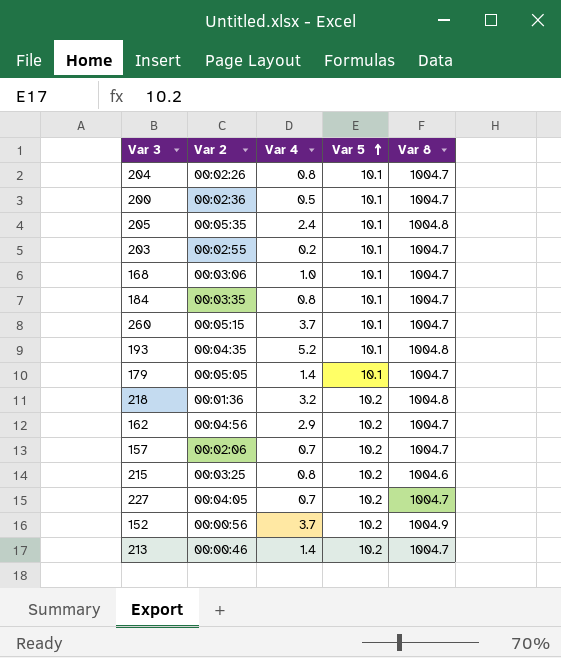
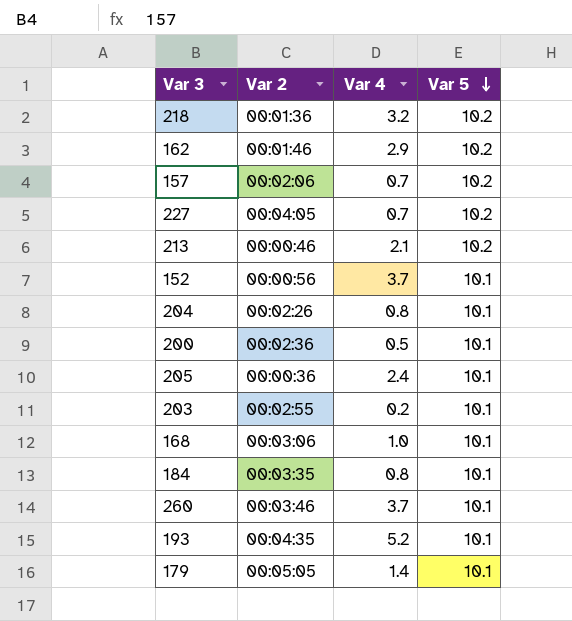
row order: Var 5 ascending -> Var 5 descending
column Var 8 | position: 5 -> none
row 215: 00:03:25 | 0.8 | 10.2 | 1004.6 -> none
162 | Var 2: 00:04:56 -> 00:01:46
213 | Var 4: 1.4 -> 2.1
152 | Var 5: 10.2 -> 10.1
205 | Var 2: 00:05:35 -> 00:00:36
260 | Var 2: 00:05:15 -> 00:03:46

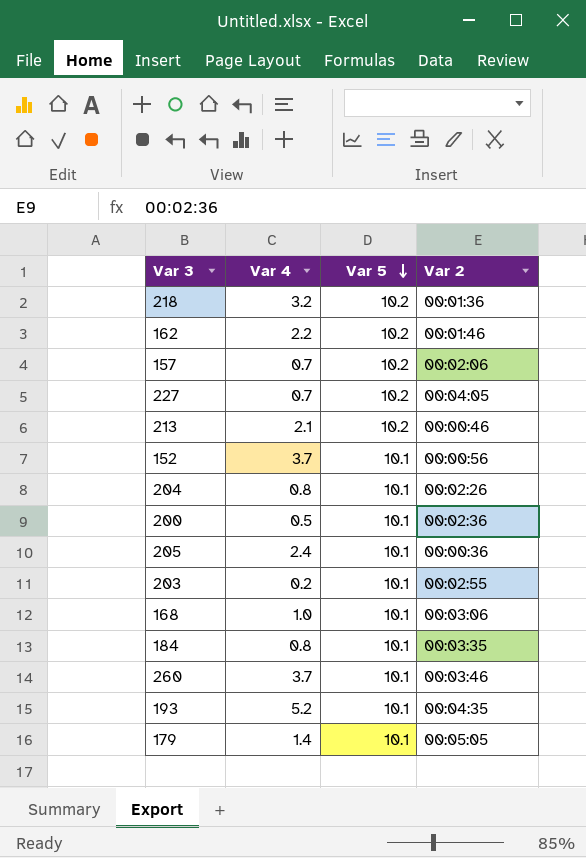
column Var 2 | position: 2 -> 4
162 | Var 4: 2.9 -> 2.2

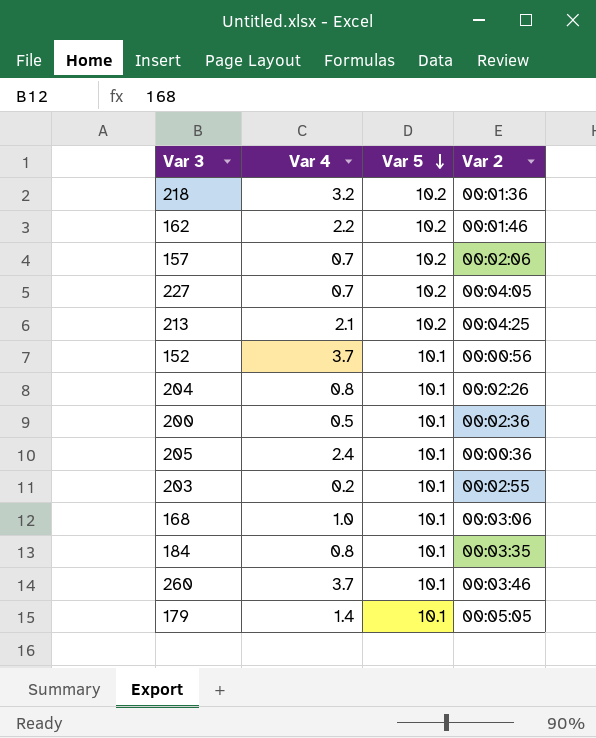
row 193: 5.2 | 10.1 | 00:04:35 -> none
213 | Var 2: 00:00:46 -> 00:04:25

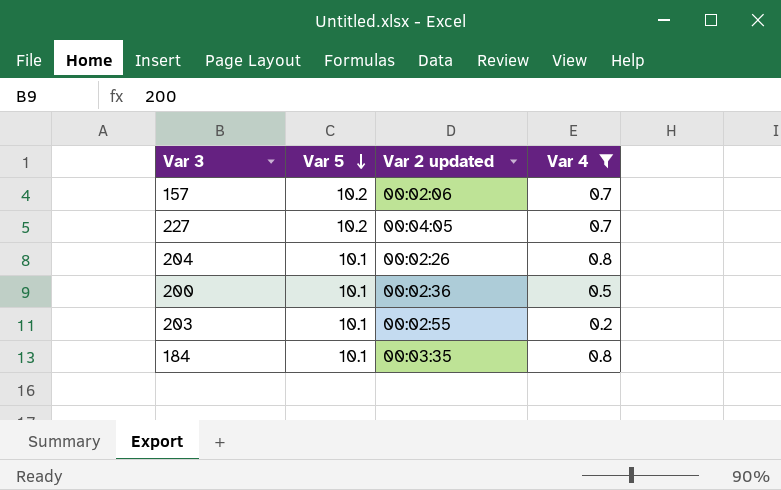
filter: none -> Var 4 <= 0.8
column name: Var 2 -> Var 2 updated
column Var 4 | position: 2 -> 4

